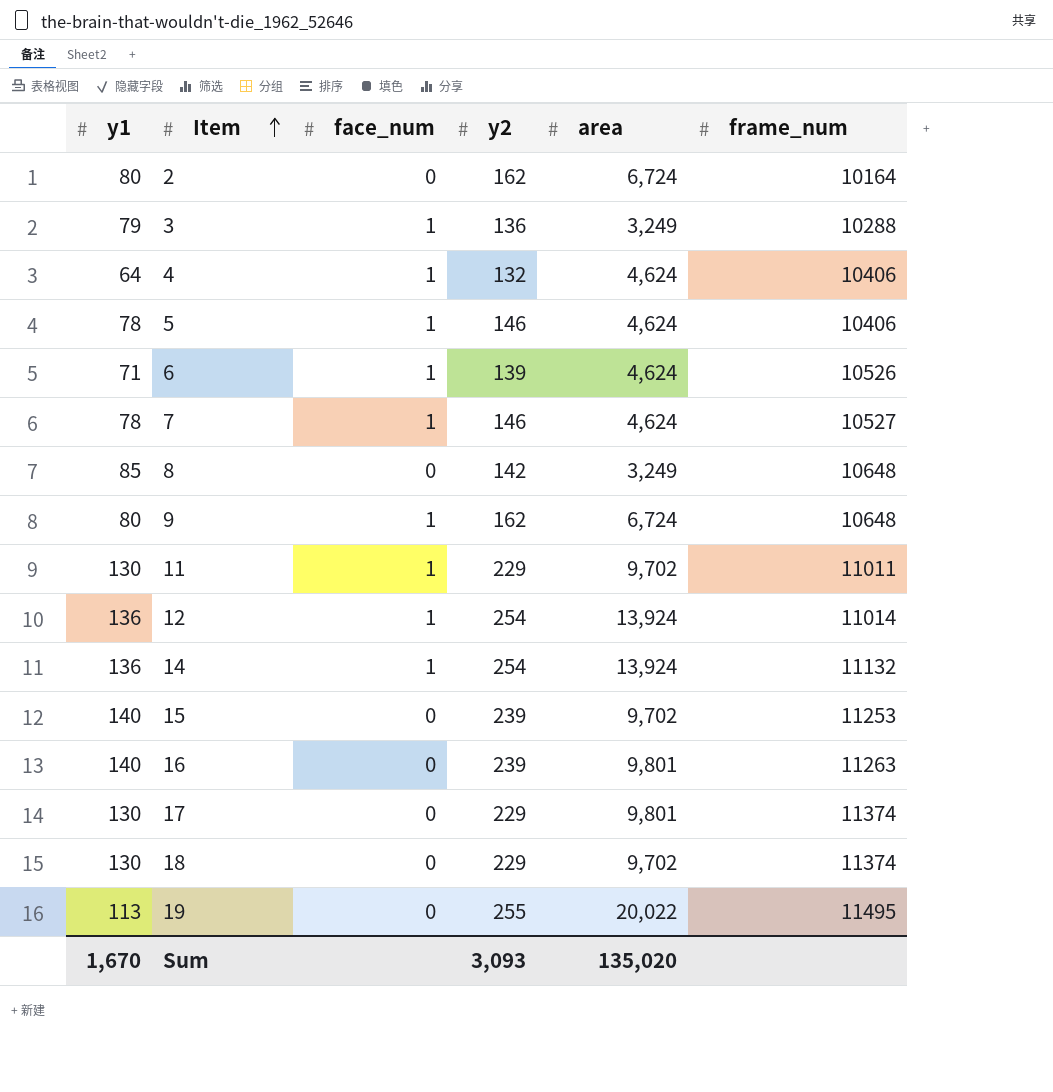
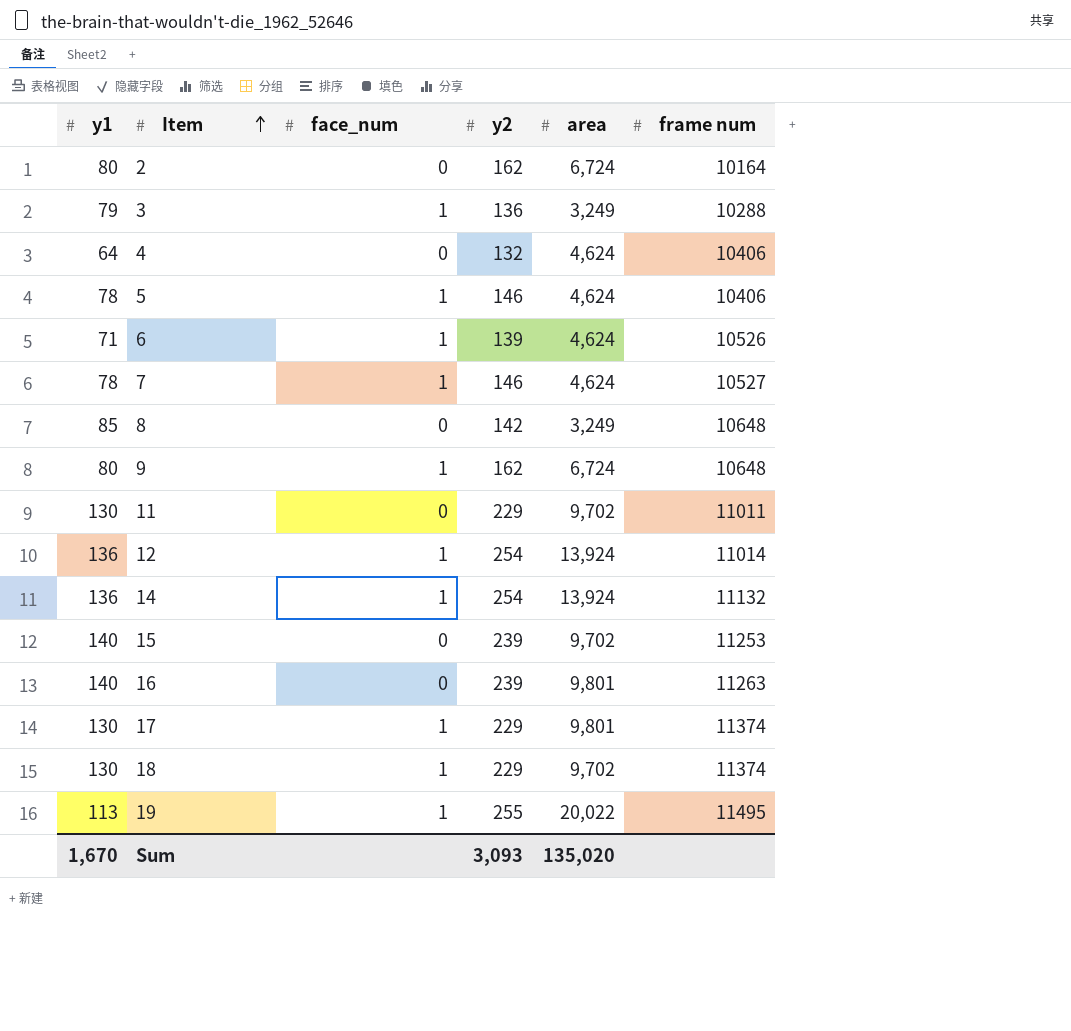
column name: frame_num -> frame num
4 | face_num: 1 -> 0
11 | face_num: 1 -> 0
17 | face_num: 0 -> 1
18 | face_num: 0 -> 1
19 | face_num: 0 -> 1

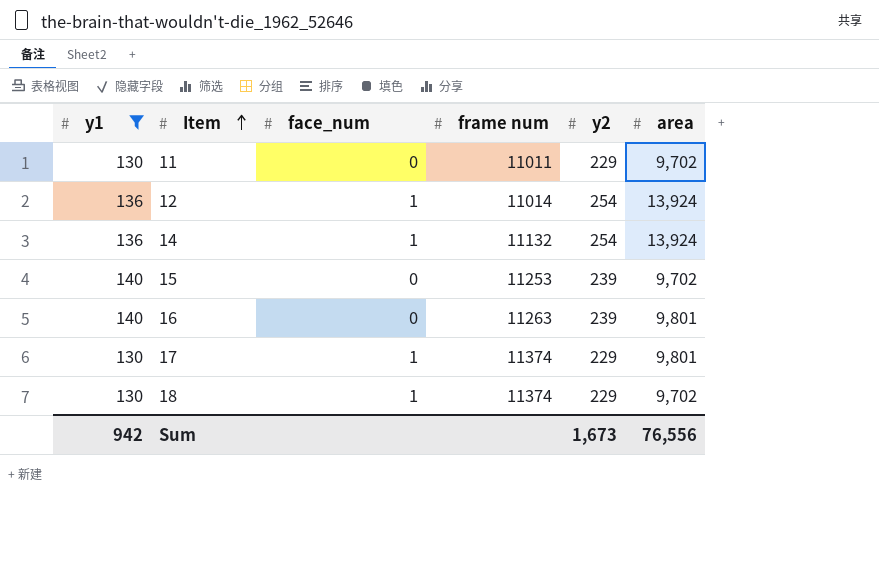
filter: none -> y1 >= 130
column frame num | position: 6 -> 4
Sum | y1: 1,670 -> 942
Sum | y2: 3,093 -> 1,673
Sum | area: 135,020 -> 76,556

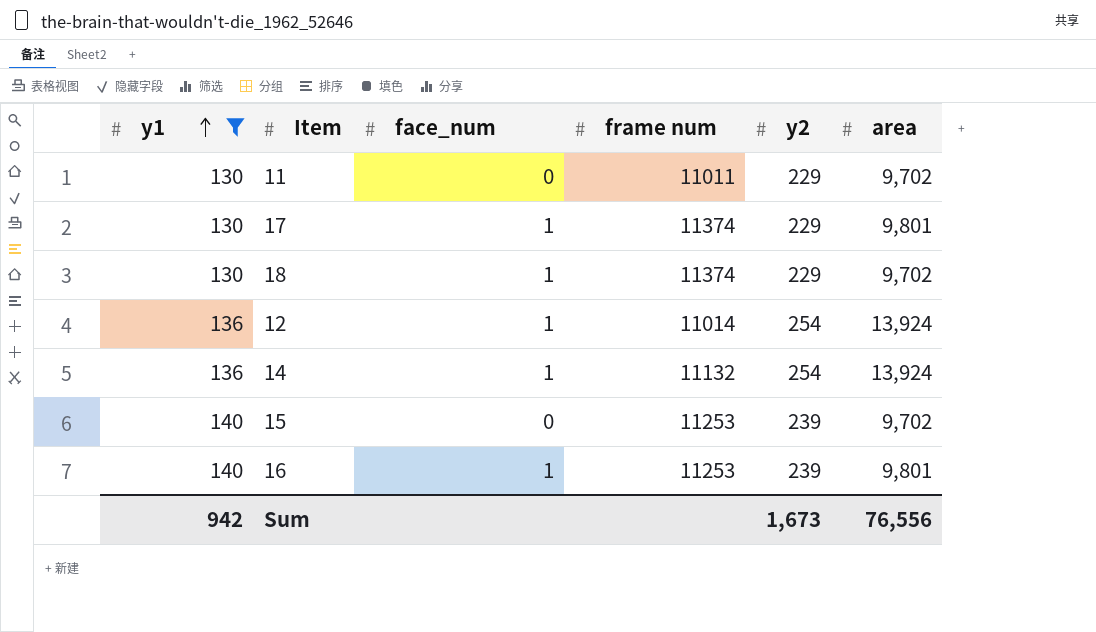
row order: Item ascending -> y1 ascending
16 | face_num: 0 -> 1
16 | frame num: 11263 -> 11253

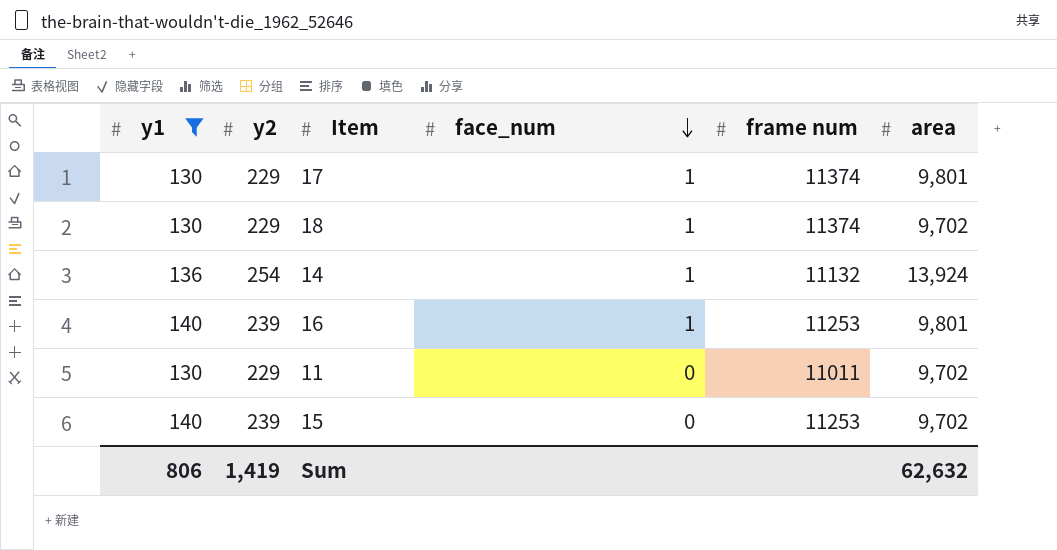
row order: y1 ascending -> face_num descending
column y2 | position: 5 -> 2
row 12: 136 | 1 | 11014 | 254 | 13,924 -> none
Sum | y1: 942 -> 806
Sum | y2: 1,673 -> 1,419
Sum | area: 76,556 -> 62,632

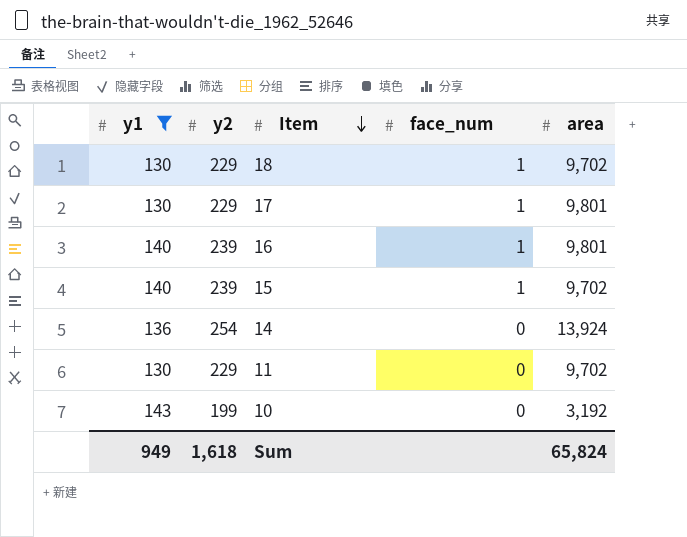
row order: face_num descending -> Item descending
column frame num | position: 5 -> none
15 | face_num: 0 -> 1
14 | face_num: 1 -> 0
row 10: none -> 143 | 199 | 0 | 3,192
Sum | y1: 806 -> 949
Sum | y2: 1,419 -> 1,618
Sum | area: 62,632 -> 65,824

